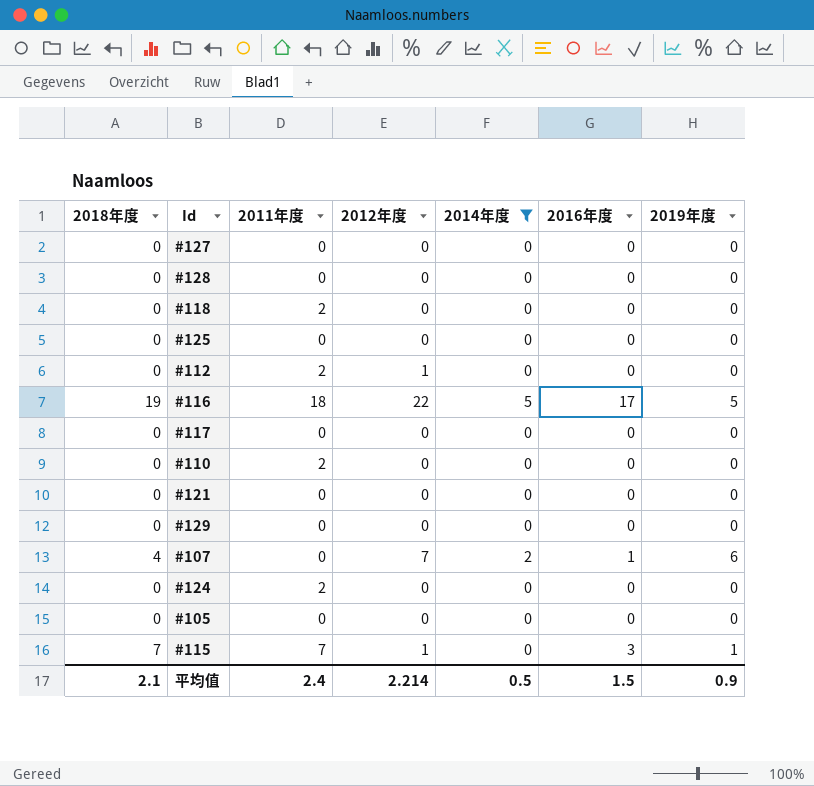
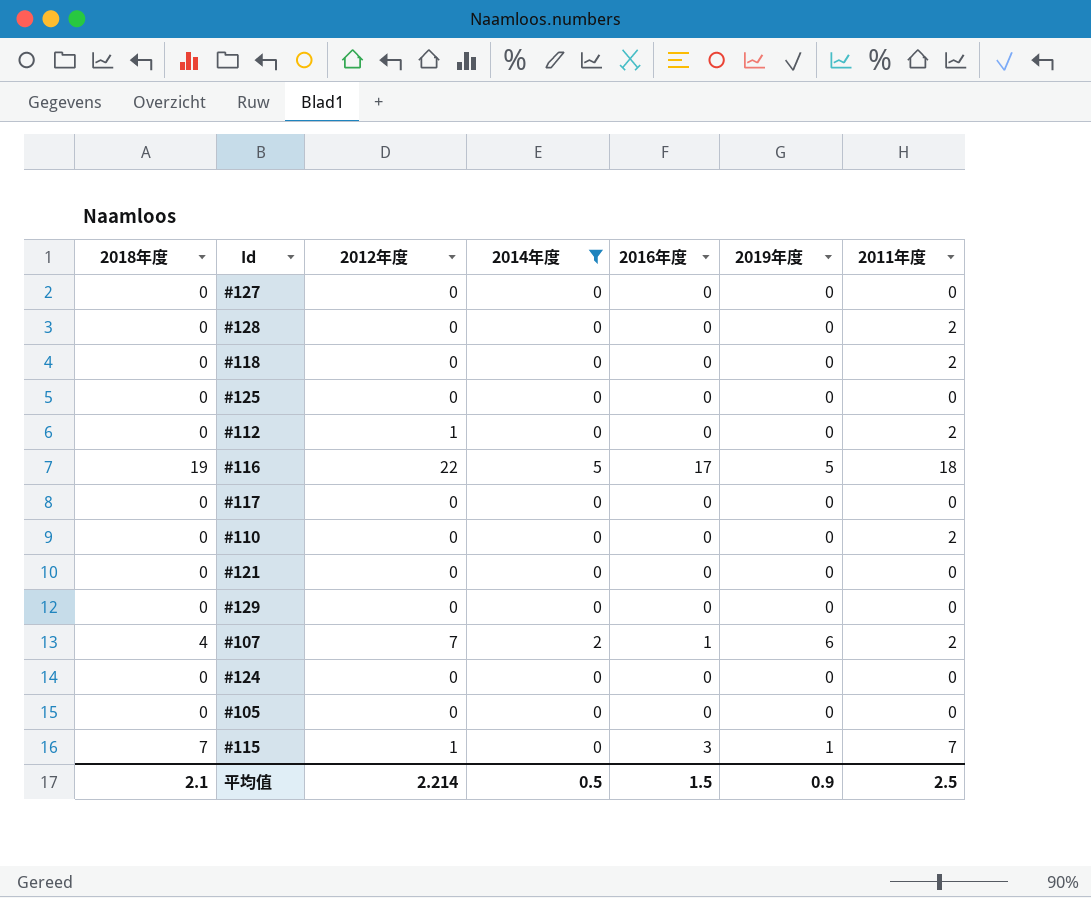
column 2011年度 | position: 3 -> 7
#128 | 2011年度: 0 -> 2
#107 | 2011年度: 0 -> 2
#124 | 2011年度: 2 -> 0
平均值 | 2011年度: 2.4 -> 2.5

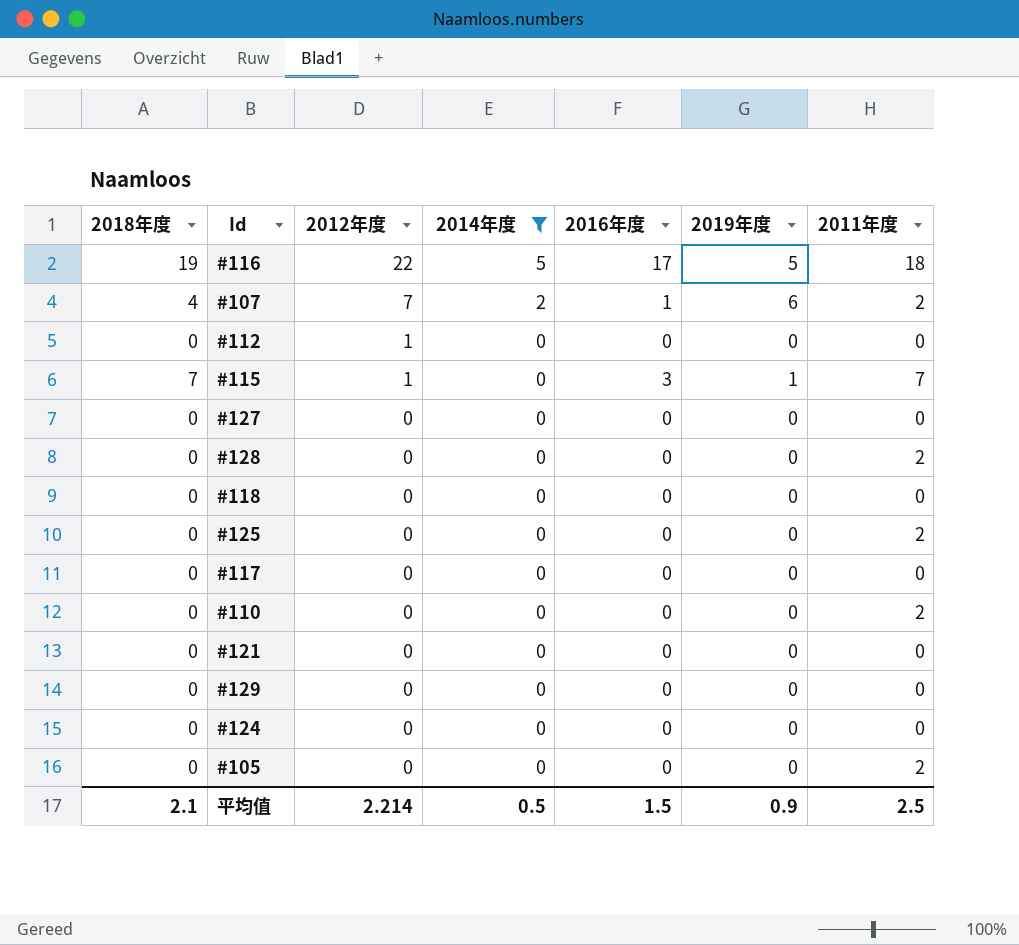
row order: none -> 2012年度 descending
#112 | 2011年度: 2 -> 0
#118 | 2011年度: 2 -> 0
#125 | 2011年度: 0 -> 2
#105 | 2011年度: 0 -> 2

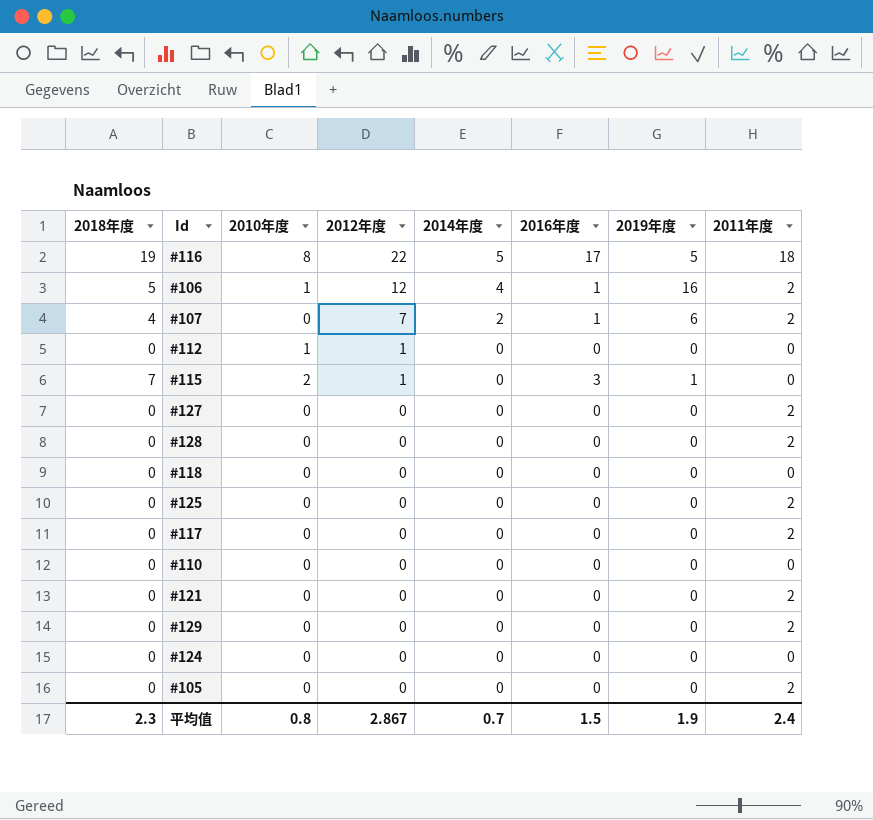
filter: 2014年度 != 4 -> none
column 2010年度 | position: none -> 3
#115 | 2011年度: 7 -> 0
#127 | 2011年度: 0 -> 2
#117 | 2011年度: 0 -> 2
#110 | 2011年度: 2 -> 0
#121 | 2011年度: 0 -> 2
#129 | 2011年度: 0 -> 2
平均值 | 2018年度: 2.1 -> 2.3
平均值 | 2012年度: 2.214 -> 2.867
平均值 | 2014年度: 0.5 -> 0.7
平均值 | 2019年度: 0.9 -> 1.9
平均值 | 2011年度: 2.5 -> 2.4

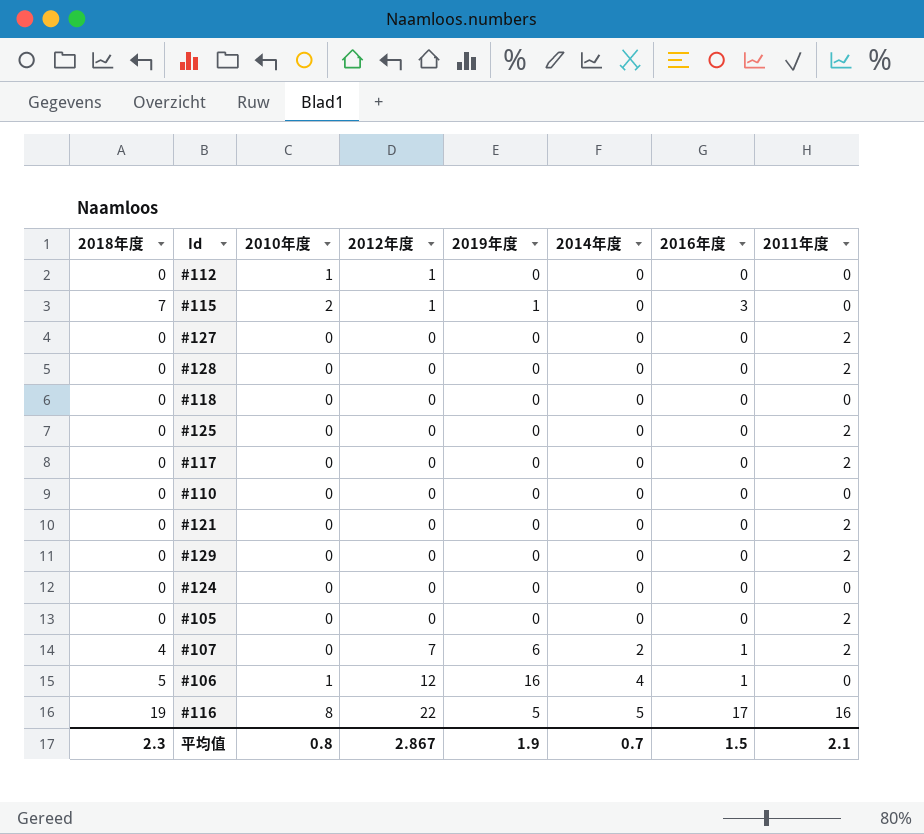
row order: 2012年度 descending -> 2014年度 ascending
column 2019年度 | position: 7 -> 5
#106 | 2011年度: 2 -> 0
#116 | 2011年度: 18 -> 16
平均值 | 2011年度: 2.4 -> 2.1

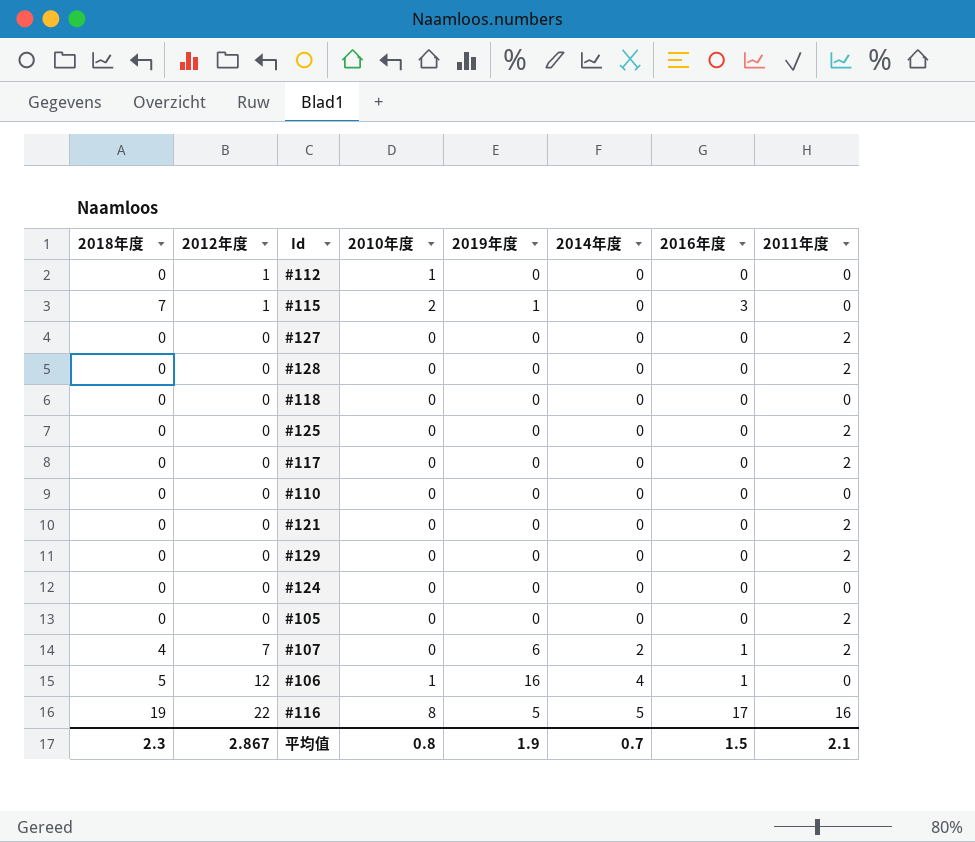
column 2012年度 | position: 4 -> 2

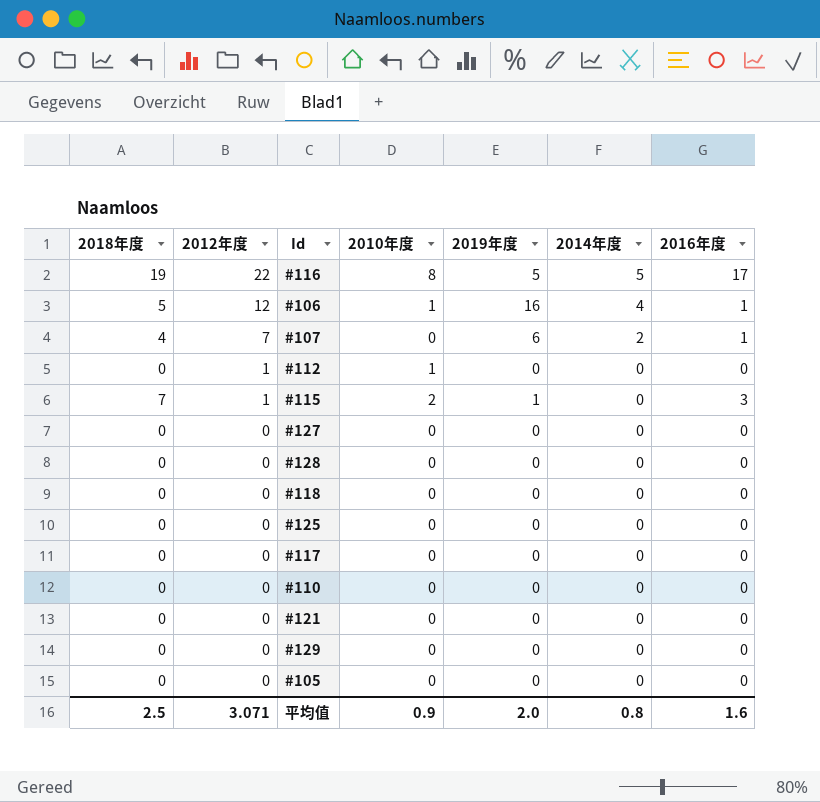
row order: 2014年度 ascending -> 2012年度 descending
column 2011年度 | position: 8 -> none
row #124: 0 | 0 | 0 | 0 | 0 | 0 | 0 -> none
平均值 | 2018年度: 2.3 -> 2.5
平均值 | 2012年度: 2.867 -> 3.071
平均值 | 2010年度: 0.8 -> 0.9
平均值 | 2019年度: 1.9 -> 2.0
平均值 | 2014年度: 0.7 -> 0.8
平均值 | 2016年度: 1.5 -> 1.6

